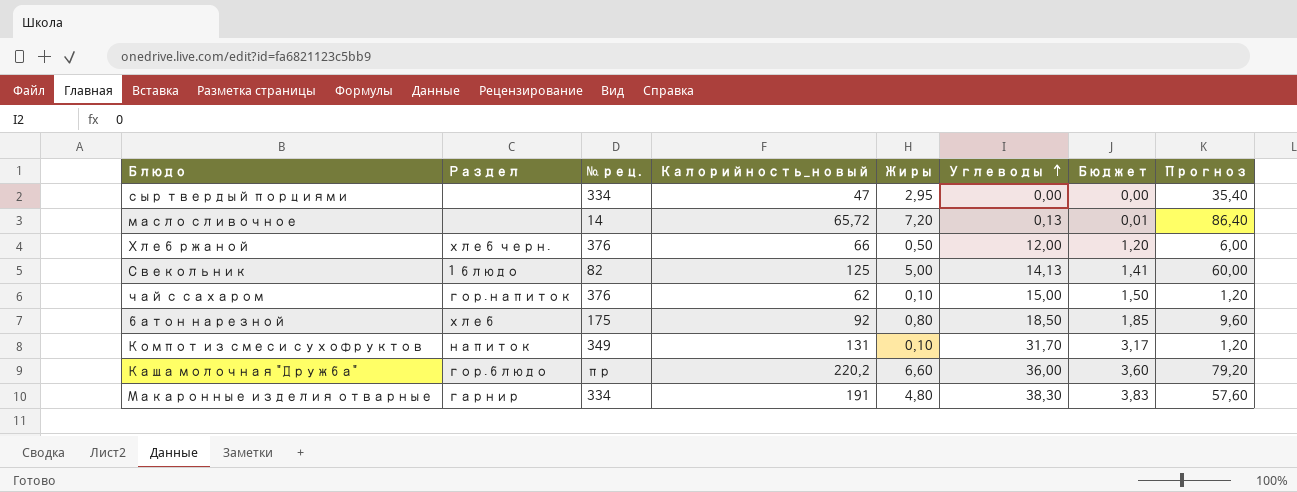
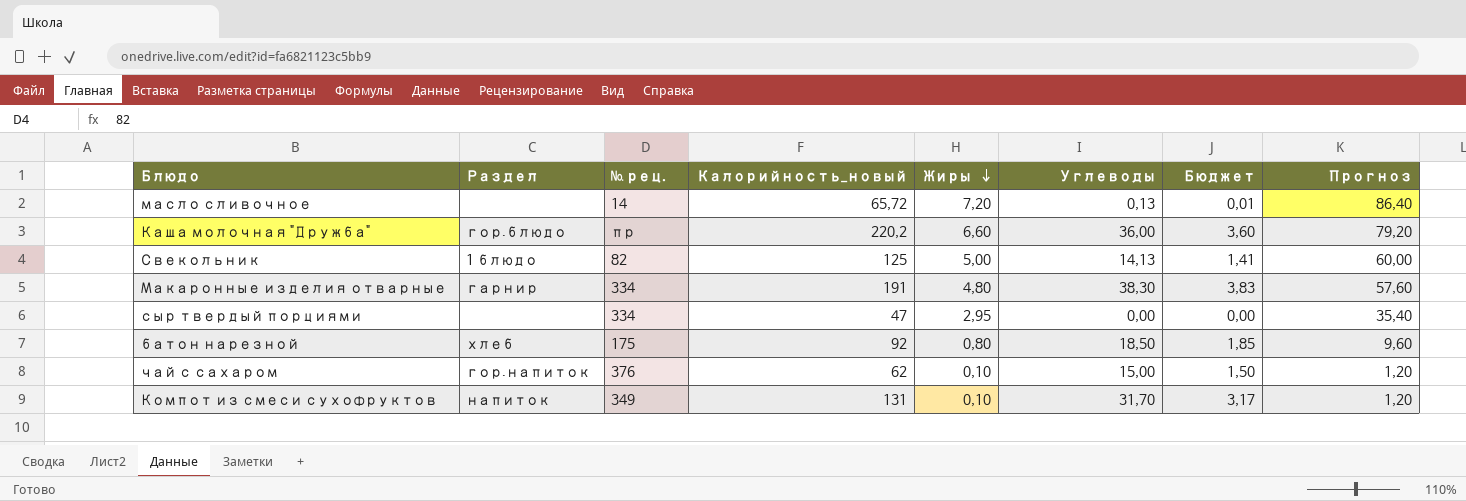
row order: Углеводы ascending -> Жиры descending
row Хлеб ржаной: хлеб черн. | 376 | 66 | 0,50 | 12,00 | 1,20 | 6,00 -> none

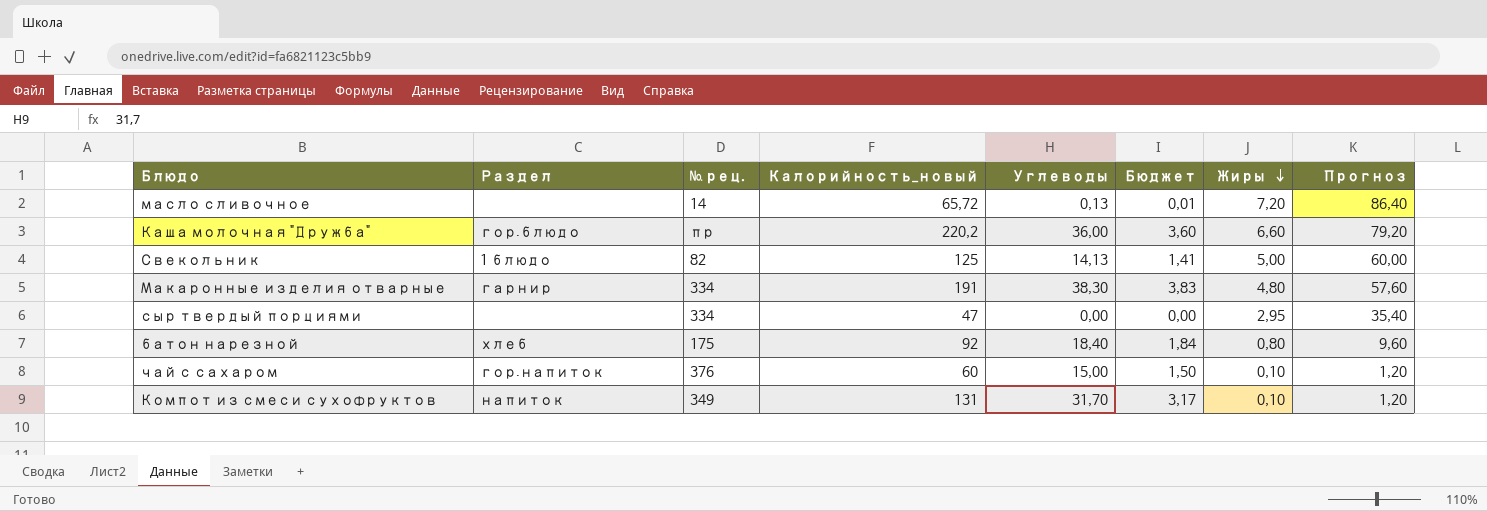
column Жиры | position: 5 -> 7
батон нарезной | Углеводы: 18,50 -> 18,40
батон нарезной | Бюджет: 1,85 -> 1,84
чай с сахаром | Калорийность_новый: 62 -> 60

